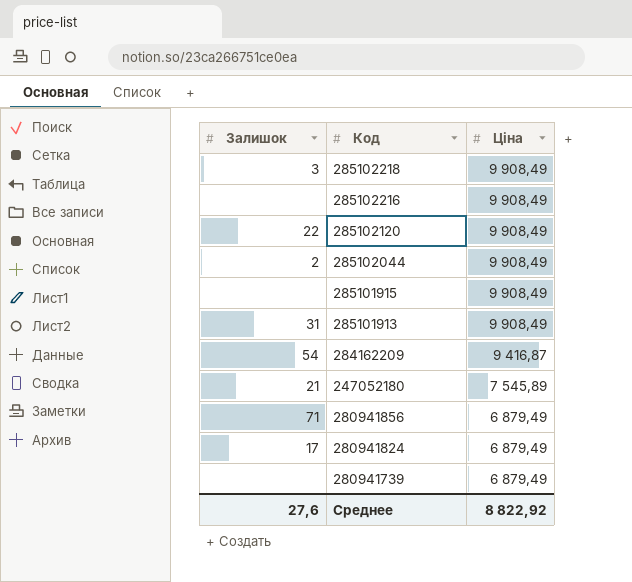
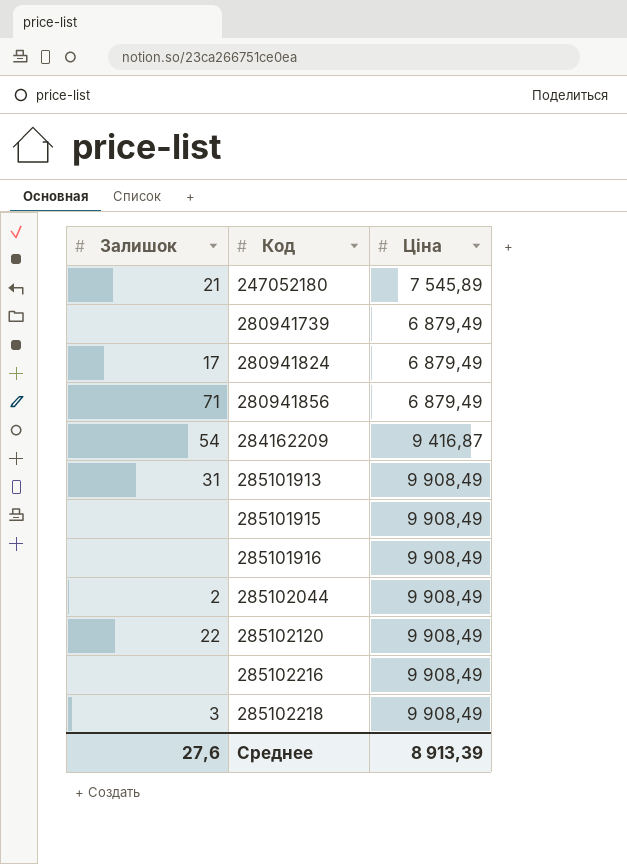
row order: Ціна descending -> Код ascending
row 285101916: none -> none | 9 908,49
Среднее | Ціна: 8 822,92 -> 8 913,39

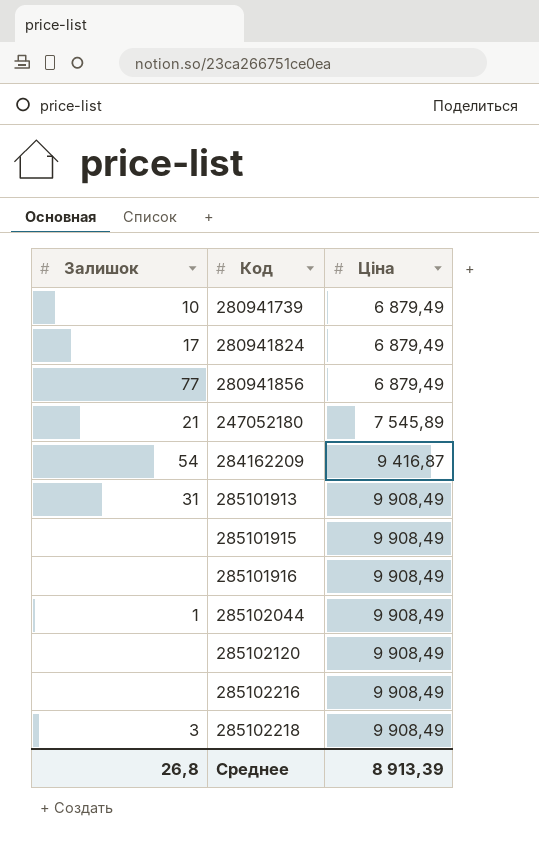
row order: Код ascending -> Ціна ascending
280941739 | Залишок: none -> 10
280941856 | Залишок: 71 -> 77
285102044 | Залишок: 2 -> 1
285102120 | Залишок: 22 -> none
Среднее | Залишок: 27,6 -> 26,8

